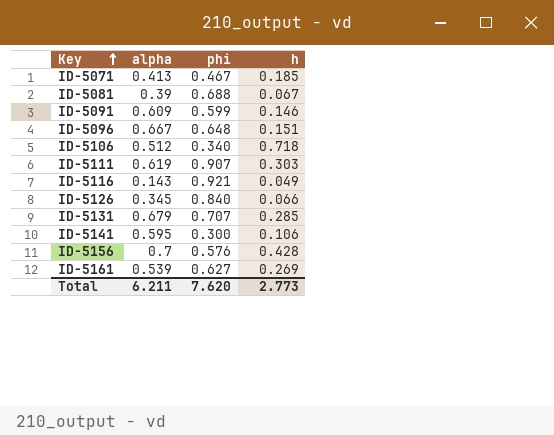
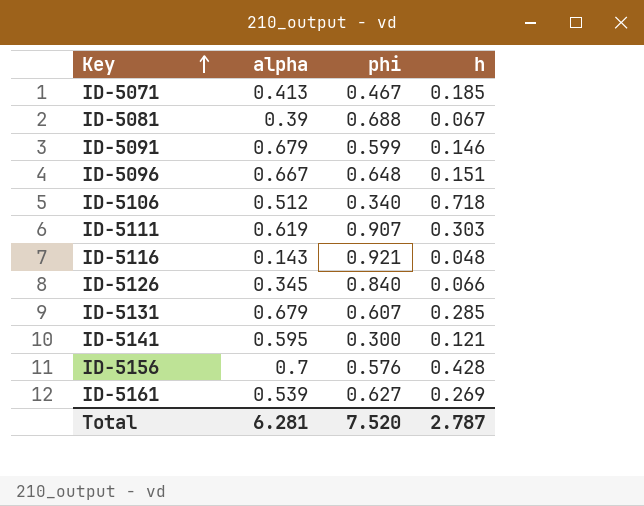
ID-5091 | alpha: 0.609 -> 0.679
ID-5116 | h: 0.049 -> 0.048
ID-5131 | phi: 0.707 -> 0.607
ID-5141 | h: 0.106 -> 0.121
Total | alpha: 6.211 -> 6.281
Total | phi: 7.620 -> 7.520
Total | h: 2.773 -> 2.787

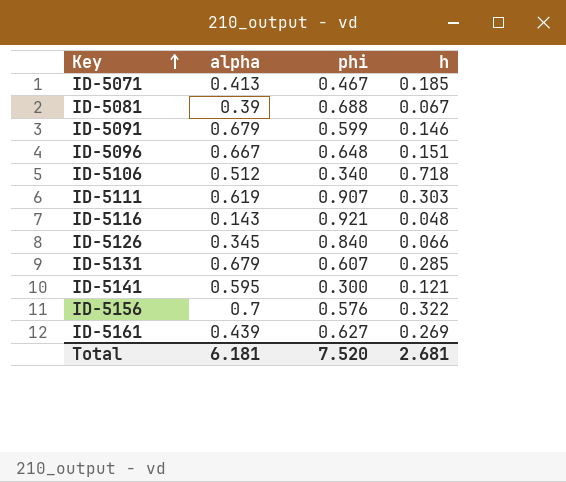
ID-5156 | h: 0.428 -> 0.322
ID-5161 | alpha: 0.539 -> 0.439
Total | alpha: 6.281 -> 6.181
Total | h: 2.787 -> 2.681

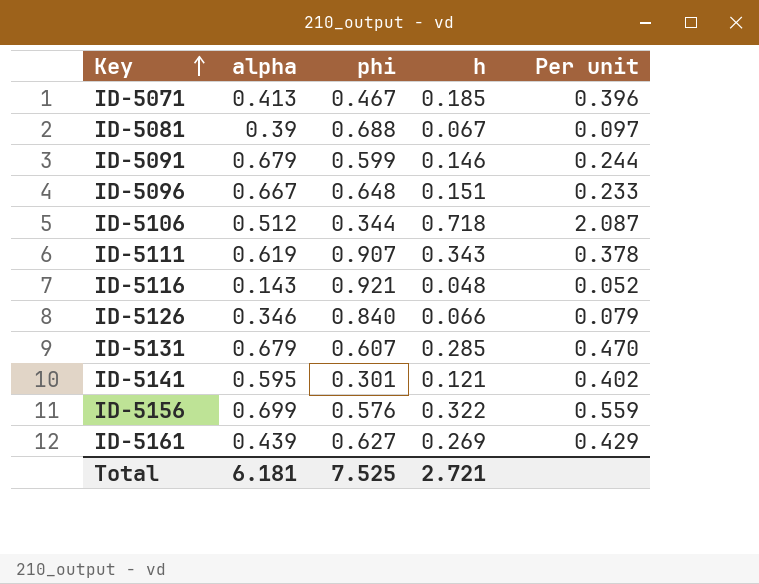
column Per unit | formula: none -> [h] / [phi]
ID-5106 | phi: 0.340 -> 0.344
ID-5111 | h: 0.303 -> 0.343
ID-5126 | alpha: 0.345 -> 0.346
ID-5141 | phi: 0.300 -> 0.301
ID-5156 | alpha: 0.7 -> 0.699
Total | phi: 7.520 -> 7.525
Total | h: 2.681 -> 2.721

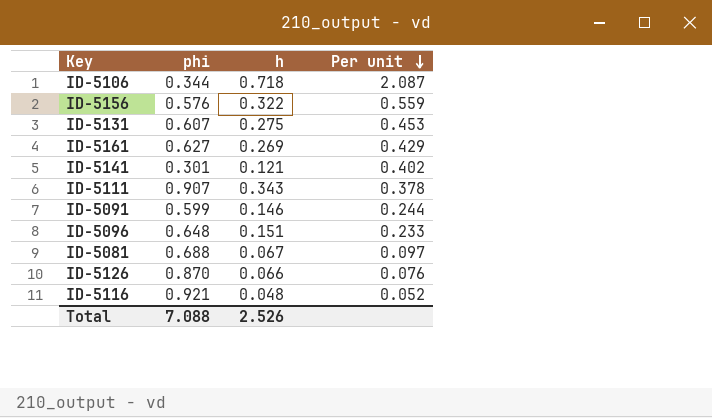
row order: Key ascending -> Per unit descending
column alpha | position: 2 -> none
row ID-5071: 0.413 | 0.467 | 0.185 | 0.396 -> none
ID-5131 | h: 0.285 -> 0.275
ID-5131 | Per unit: 0.470 -> 0.453
ID-5126 | phi: 0.840 -> 0.870
ID-5126 | Per unit: 0.079 -> 0.076
Total | phi: 7.525 -> 7.088
Total | h: 2.721 -> 2.526

